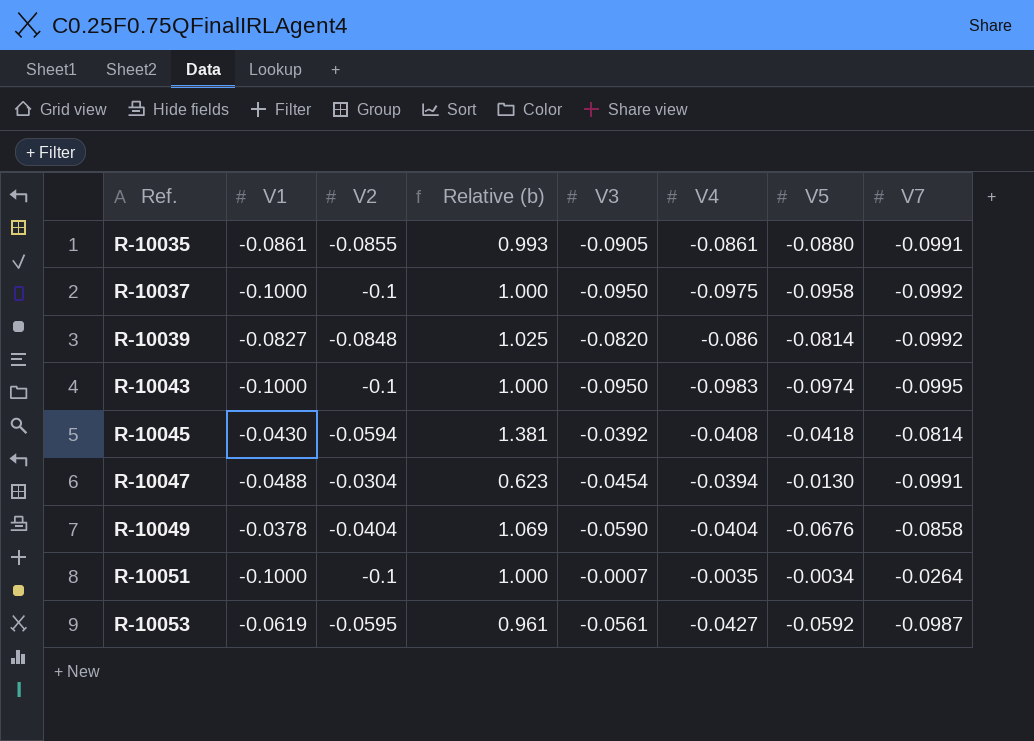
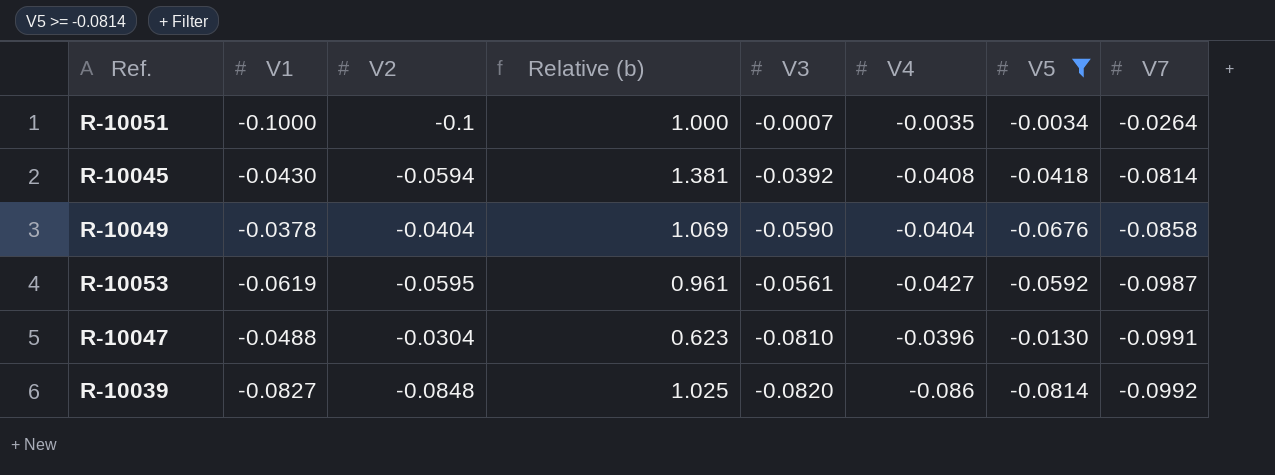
filter: none -> V5 >= -0.0814
row order: Ref. ascending -> V7 descending
R-10047 | V3: -0.0454 -> -0.0810
R-10047 | V4: -0.0394 -> -0.0396

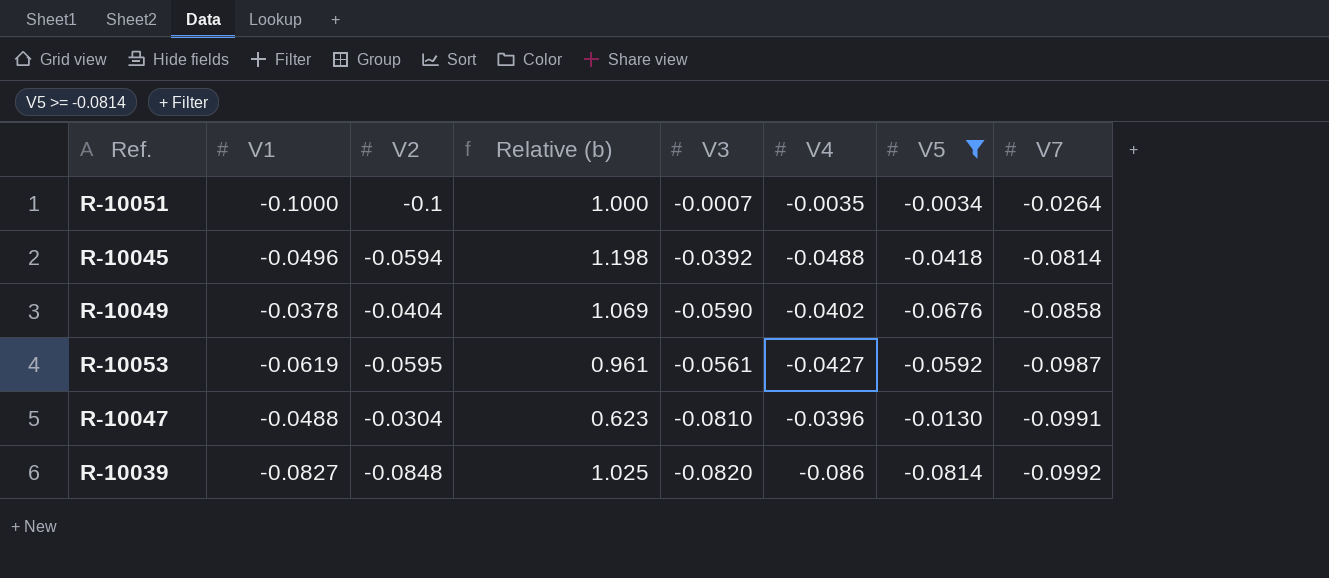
R-10045 | V1: -0.0430 -> -0.0496
R-10045 | Relative (b): 1.381 -> 1.198
R-10045 | V4: -0.0408 -> -0.0488
R-10049 | V4: -0.0404 -> -0.0402

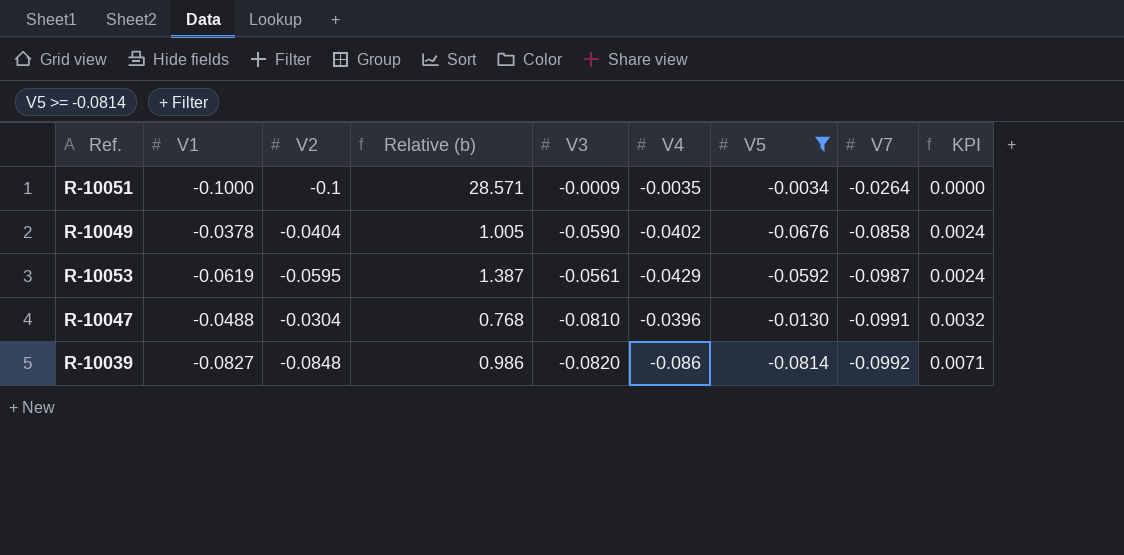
column Relative (b) | formula: [V2] / [V1] -> [V2] / [V4]
column KPI | formula: none -> [V3] * [V4]
row R-10045: -0.0496 | -0.0594 | 1.198 | -0.0392 | -0.0488 | -0.0418 | -0.0814 -> none
R-10051 | V3: -0.0007 -> -0.0009
R-10053 | V4: -0.0427 -> -0.0429

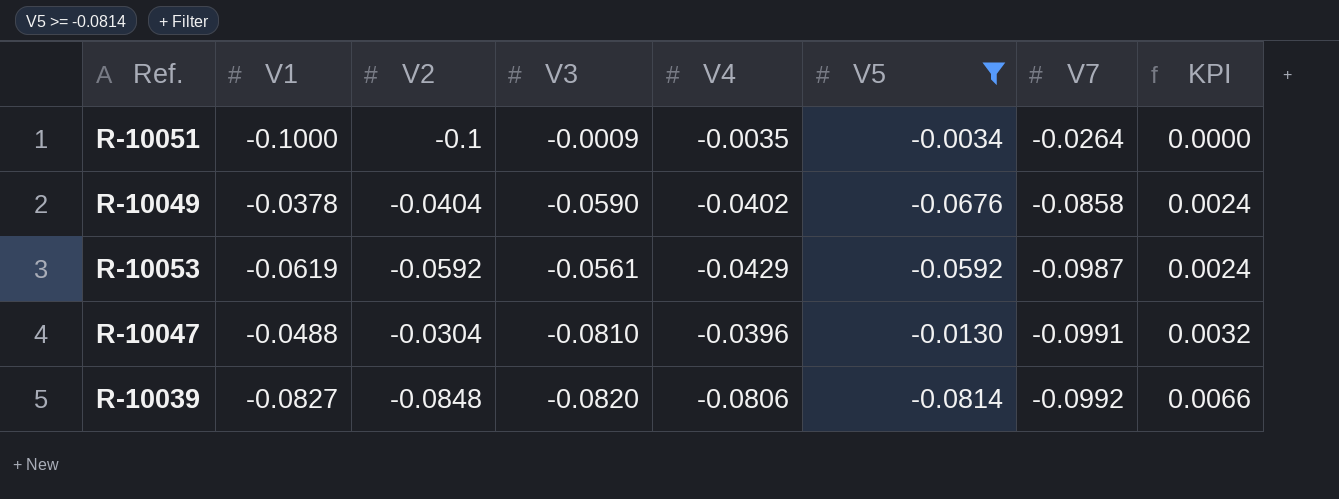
column Relative (b) | formula: [V2] / [V4] -> none
R-10053 | V2: -0.0595 -> -0.0592
R-10039 | V4: -0.086 -> -0.0806
R-10039 | KPI: 0.0071 -> 0.0066

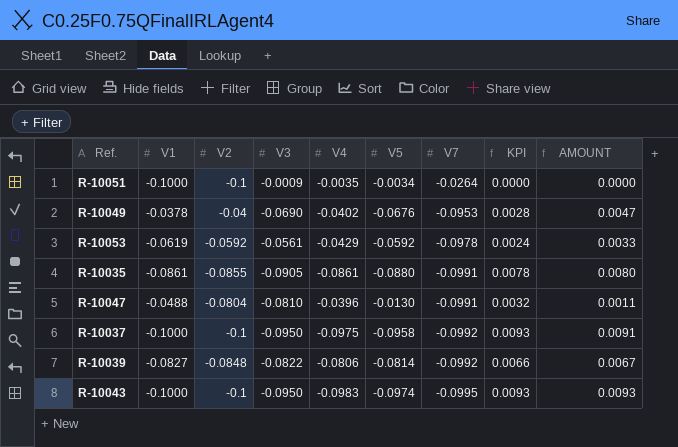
filter: V5 >= -0.0814 -> none
column AMOUNT | formula: none -> [V3] * [V5]
R-10049 | V2: -0.0404 -> -0.04
R-10049 | V3: -0.0590 -> -0.0690
R-10049 | V7: -0.0858 -> -0.0953
R-10049 | KPI: 0.0024 -> 0.0028
R-10053 | V7: -0.0987 -> -0.0978
R-10047 | V2: -0.0304 -> -0.0804
R-10039 | V3: -0.0820 -> -0.0822

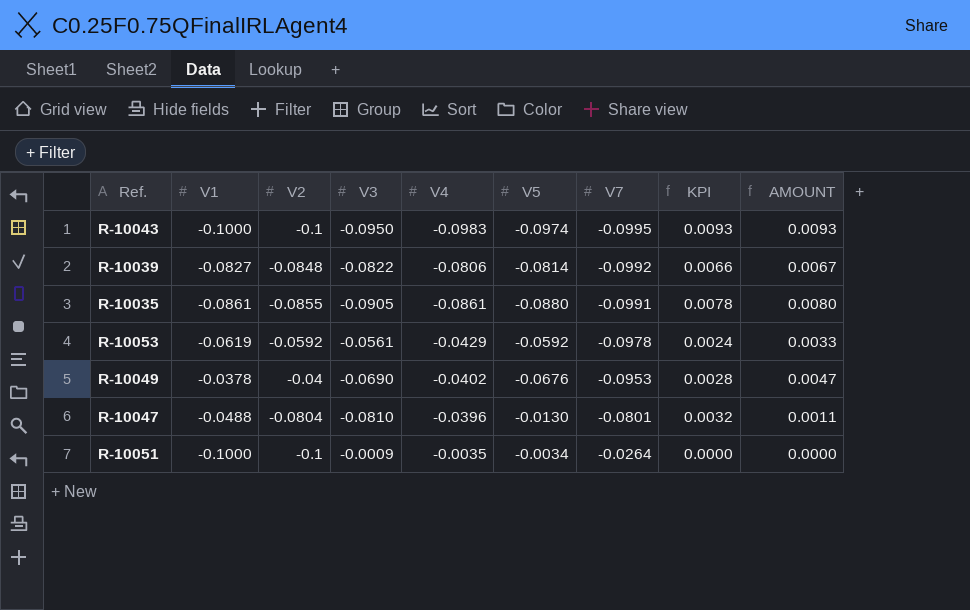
row order: V7 descending -> V7 ascending
row R-10037: -0.1000 | -0.1 | -0.0950 | -0.0975 | -0.0958 | -0.0992 | 0.0093 | 0.0091 -> none
R-10047 | V7: -0.0991 -> -0.0801

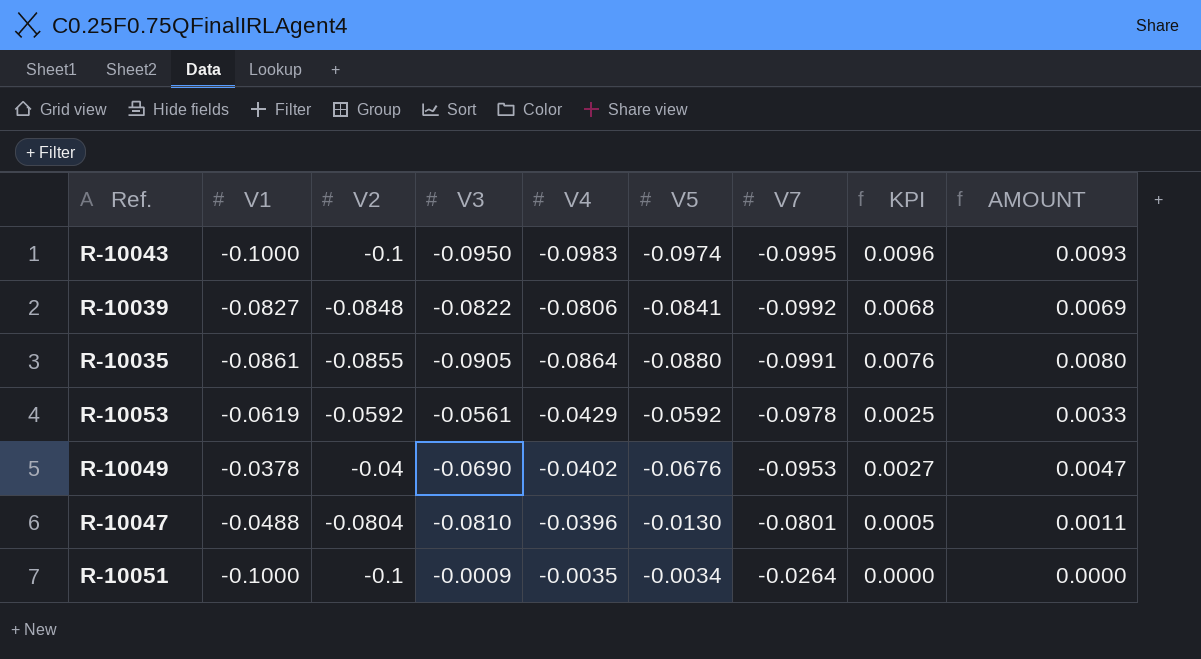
column KPI | formula: [V3] * [V4] -> [V4] * [V5]
R-10039 | V5: -0.0814 -> -0.0841
R-10039 | AMOUNT: 0.0067 -> 0.0069
R-10035 | V4: -0.0861 -> -0.0864

